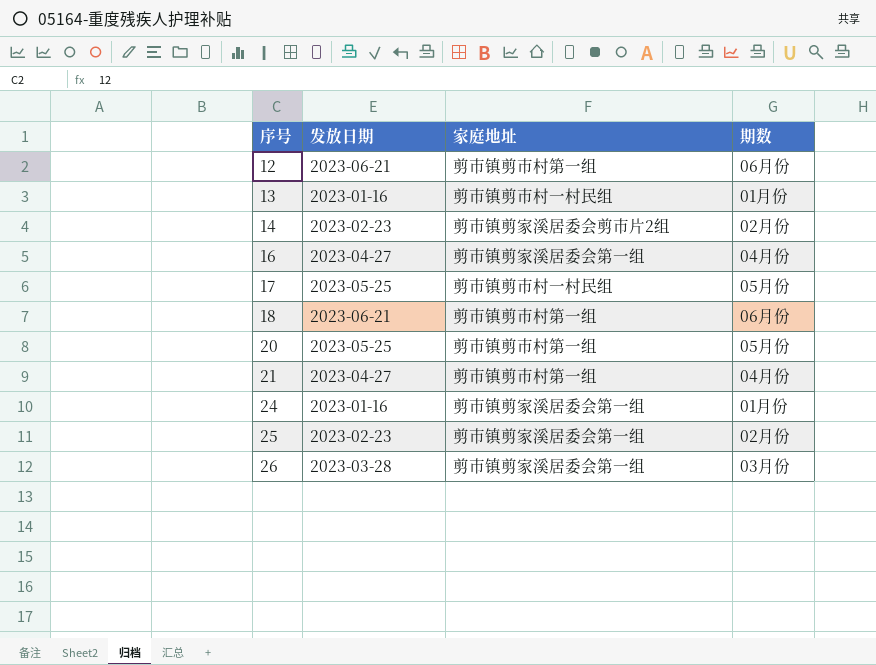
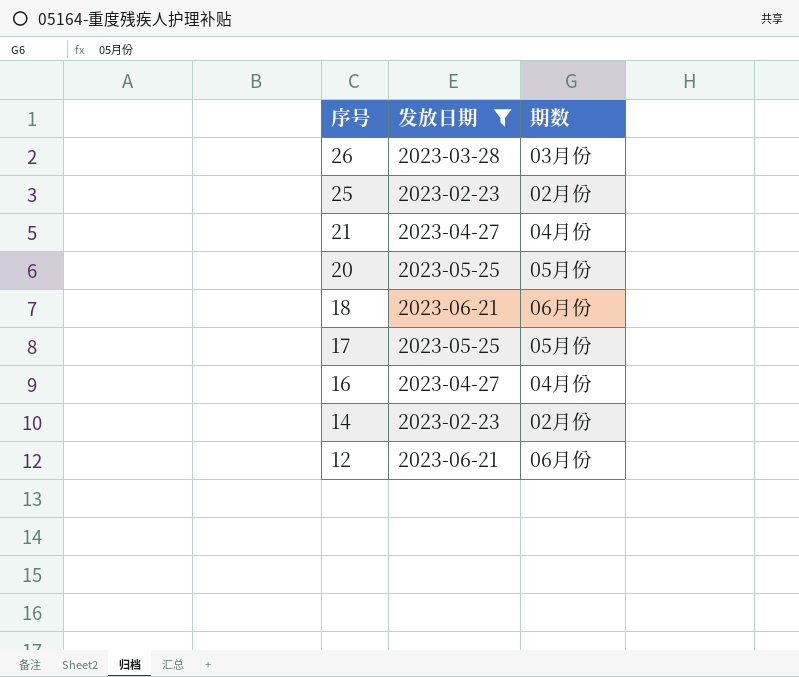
filter: none -> 发放日期 != 2023-01-16
row order: 序号 ascending -> 序号 descending
column 家庭地址 | position: 3 -> none

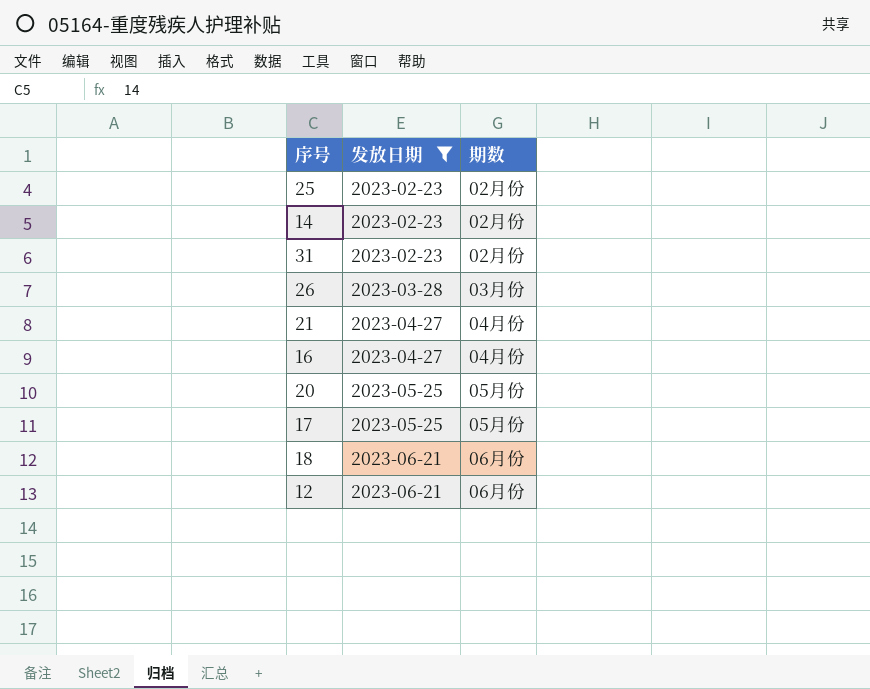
row order: 序号 descending -> 发放日期 ascending
row 31: none -> 2023-02-23 | 02月份

